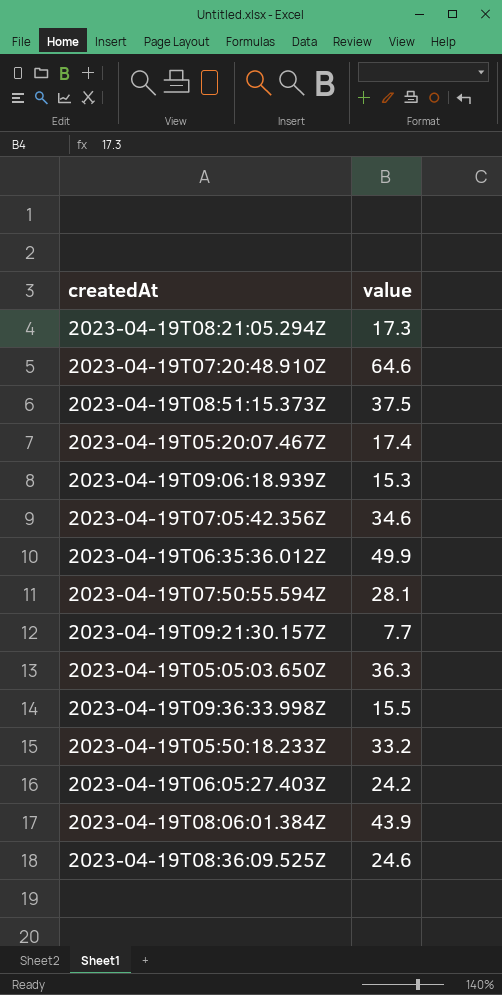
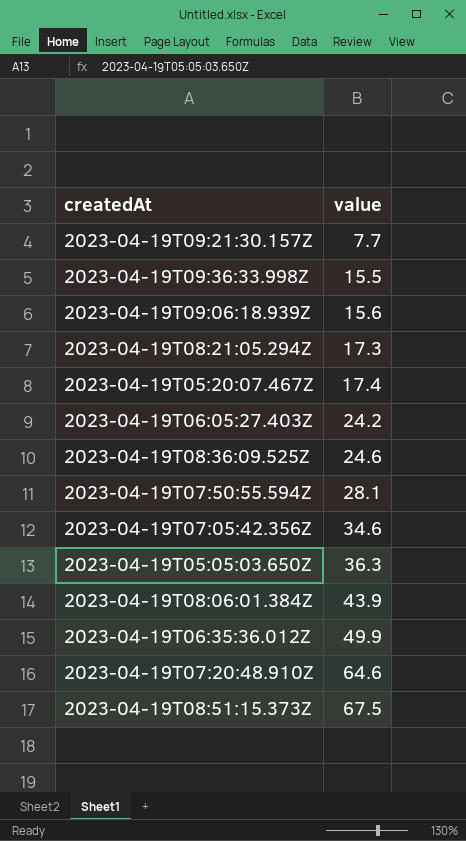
row order: none -> value ascending
row 2023-04-19T05:50:18.233Z: 33.2 -> none
2023-04-19T09:06:18.939Z | value: 15.3 -> 15.6
2023-04-19T08:51:15.373Z | value: 37.5 -> 67.5

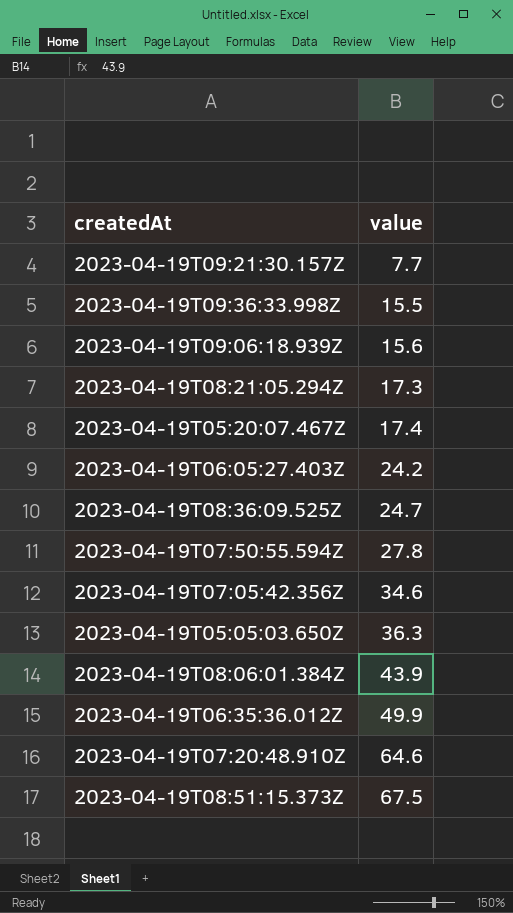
2023-04-19T08:36:09.525Z | value: 24.6 -> 24.7
2023-04-19T07:50:55.594Z | value: 28.1 -> 27.8

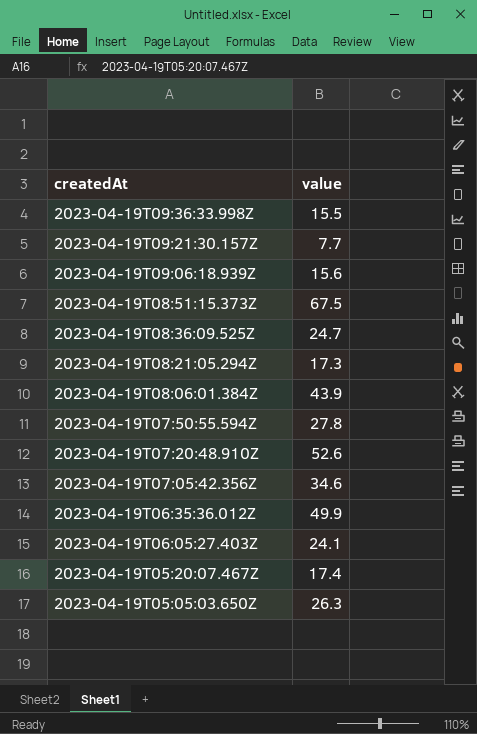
row order: value ascending -> createdAt descending
2023-04-19T07:20:48.910Z | value: 64.6 -> 52.6
2023-04-19T06:05:27.403Z | value: 24.2 -> 24.1
2023-04-19T05:05:03.650Z | value: 36.3 -> 26.3

